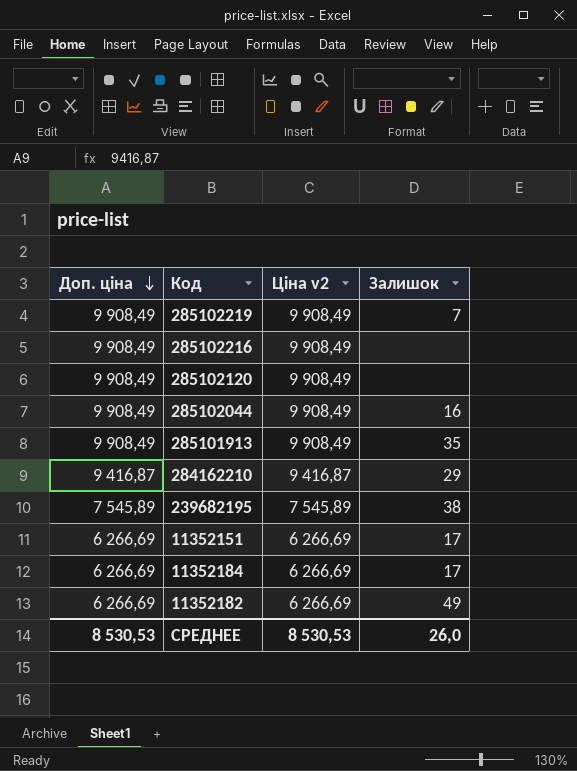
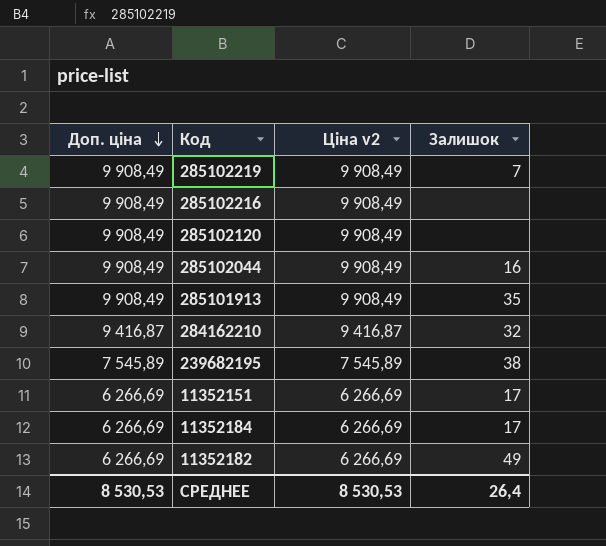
284162210 | Залишок: 29 -> 32
СРЕДНЕЕ | Залишок: 26,0 -> 26,4

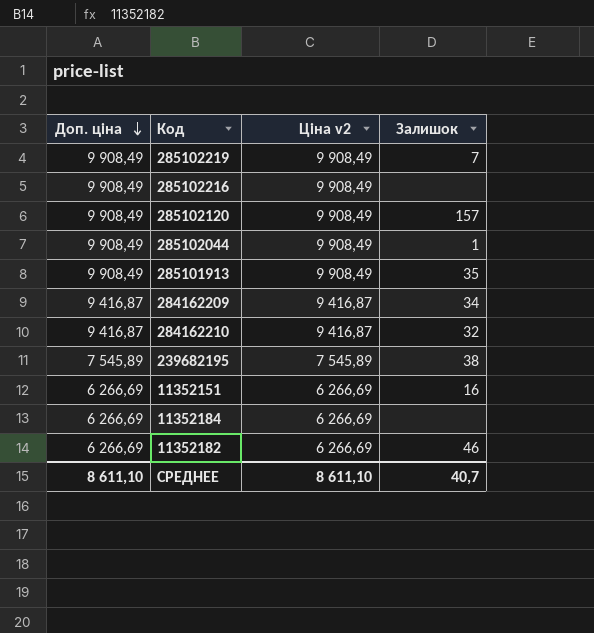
285102120 | Залишок: none -> 157
285102044 | Залишок: 16 -> 1
row 284162209: none -> 9 416,87 | 9 416,87 | 34
11352151 | Залишок: 17 -> 16
11352184 | Залишок: 17 -> none
11352182 | Залишок: 49 -> 46
СРЕДНЕЕ | Доп. ціна: 8 530,53 -> 8 611,10
СРЕДНЕЕ | Ціна v2: 8 530,53 -> 8 611,10
СРЕДНЕЕ | Залишок: 26,4 -> 40,7

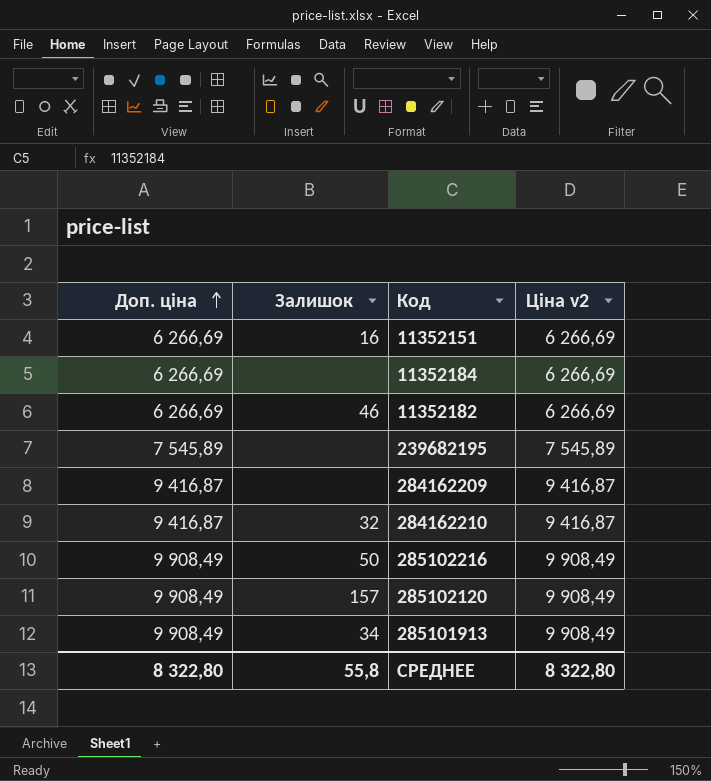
row order: Доп. ціна descending -> Доп. ціна ascending
column Залишок | position: 4 -> 2
row 285102219: 9 908,49 | 9 908,49 | 7 -> none
row 285102044: 9 908,49 | 9 908,49 | 1 -> none
239682195 | Залишок: 38 -> none
284162209 | Залишок: 34 -> none
285102216 | Залишок: none -> 50
285101913 | Залишок: 35 -> 34
СРЕДНЕЕ | Доп. ціна: 8 611,10 -> 8 322,80
СРЕДНЕЕ | Залишок: 40,7 -> 55,8
СРЕДНЕЕ | Ціна v2: 8 611,10 -> 8 322,80

